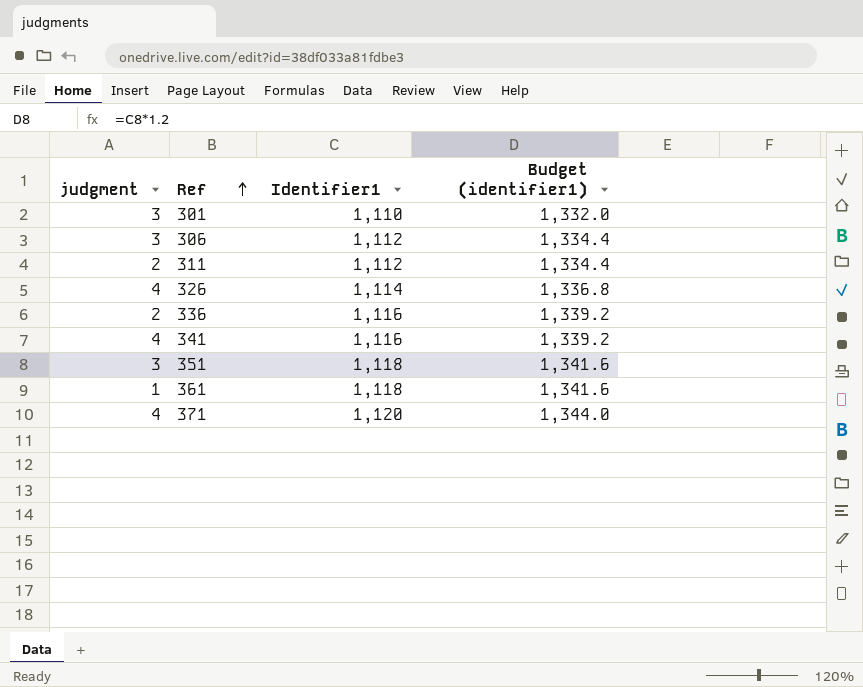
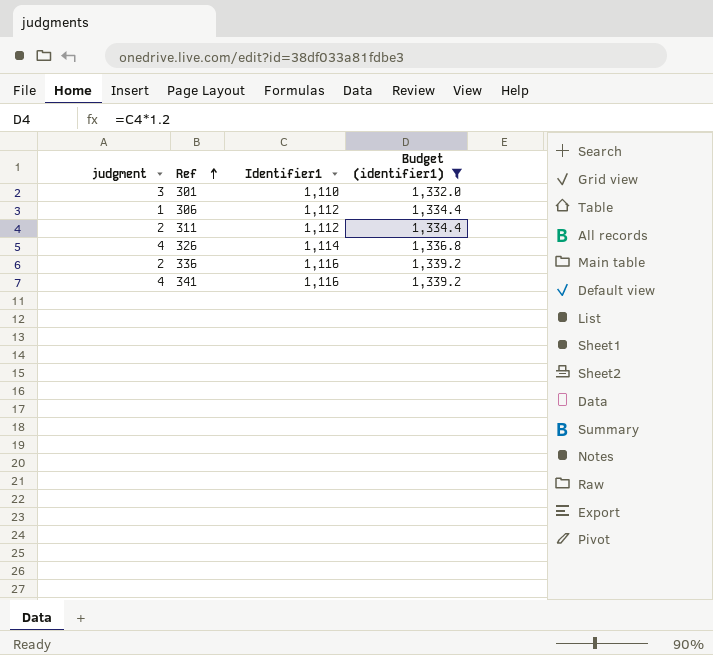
filter: none -> Budget (identifier1) <= 1,339.2
306 | judgment: 3 -> 1

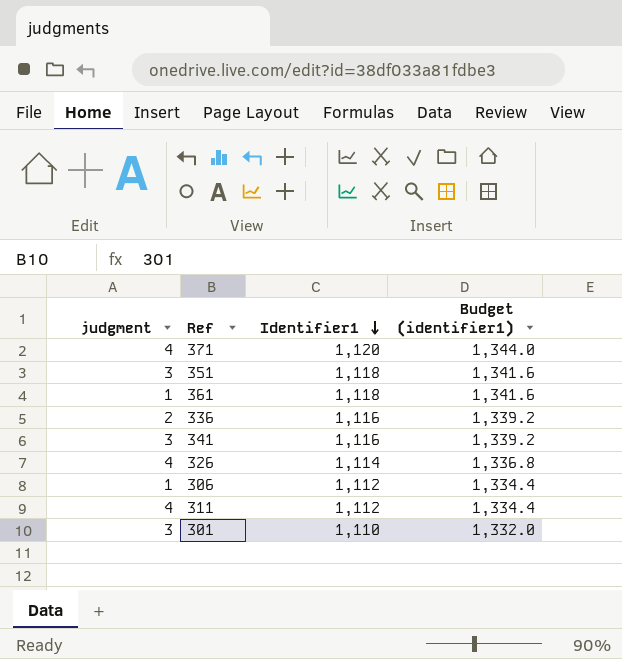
filter: Budget (identifier1) <= 1,339.2 -> none
row order: Ref ascending -> Identifier1 descending
341 | judgment: 4 -> 3
311 | judgment: 2 -> 4

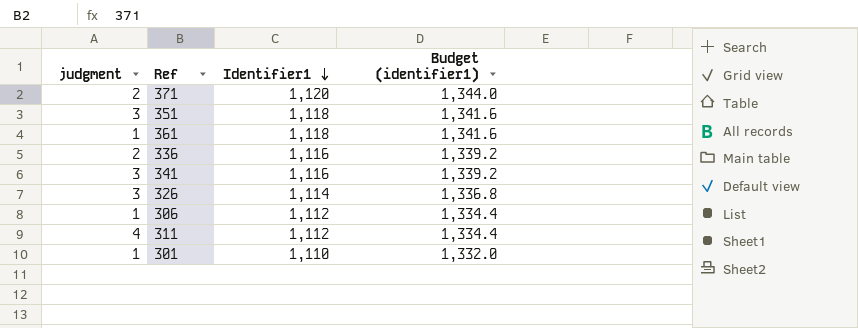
371 | judgment: 4 -> 2
326 | judgment: 4 -> 3
301 | judgment: 3 -> 1

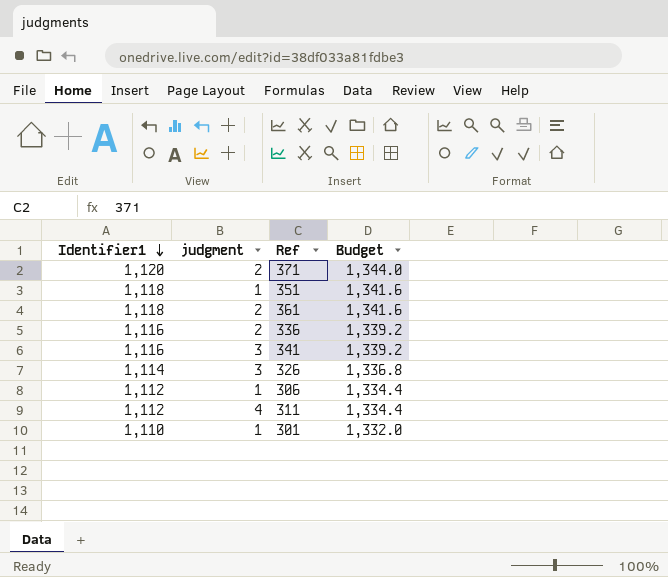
column Identifier1 | position: 3 -> 1
column name: Budget (identifier1) -> Budget
351 | judgment: 3 -> 1
361 | judgment: 1 -> 2

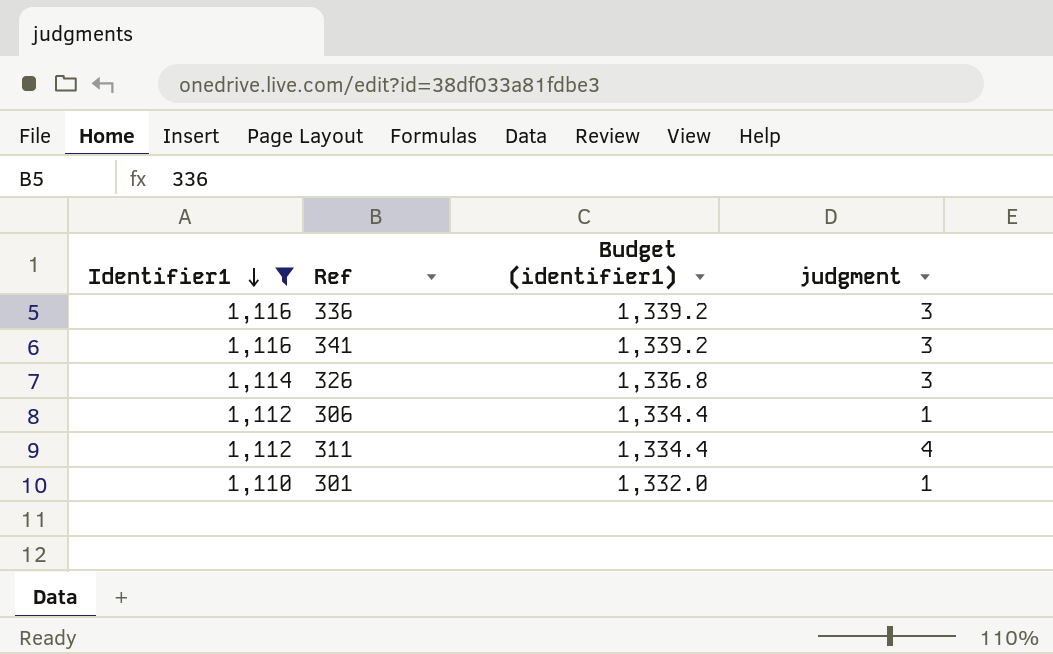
filter: none -> Identifier1 <= 1,116
column name: Budget -> Budget (identifier1)
column judgment | position: 2 -> 4
336 | judgment: 2 -> 3

